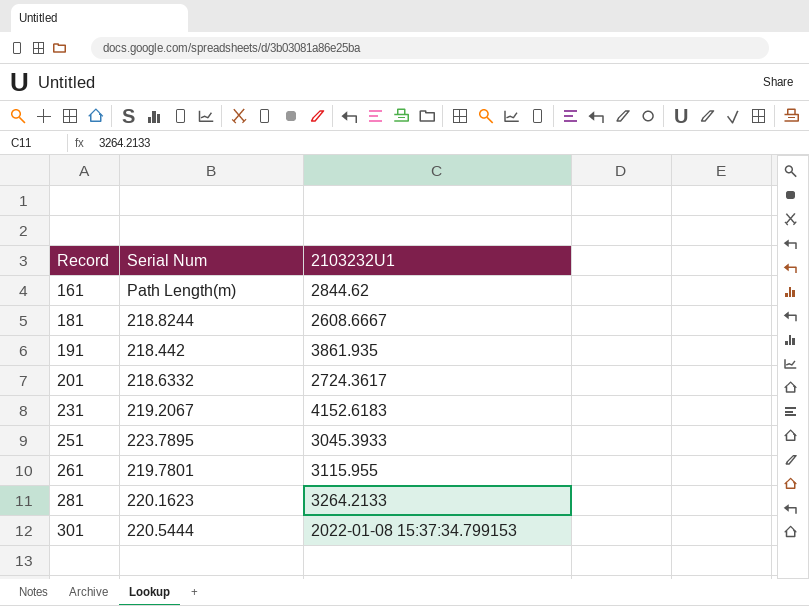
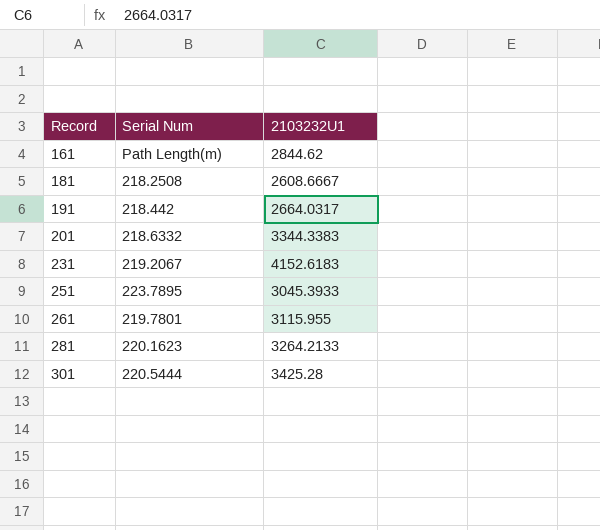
181 | Serial Num: 218.8244 -> 218.2508
191 | 2103232U1: 3861.935 -> 2664.0317
201 | 2103232U1: 2724.3617 -> 3344.3383
301 | 2103232U1: 2022-01-08 15:37:34.799153 -> 3425.28

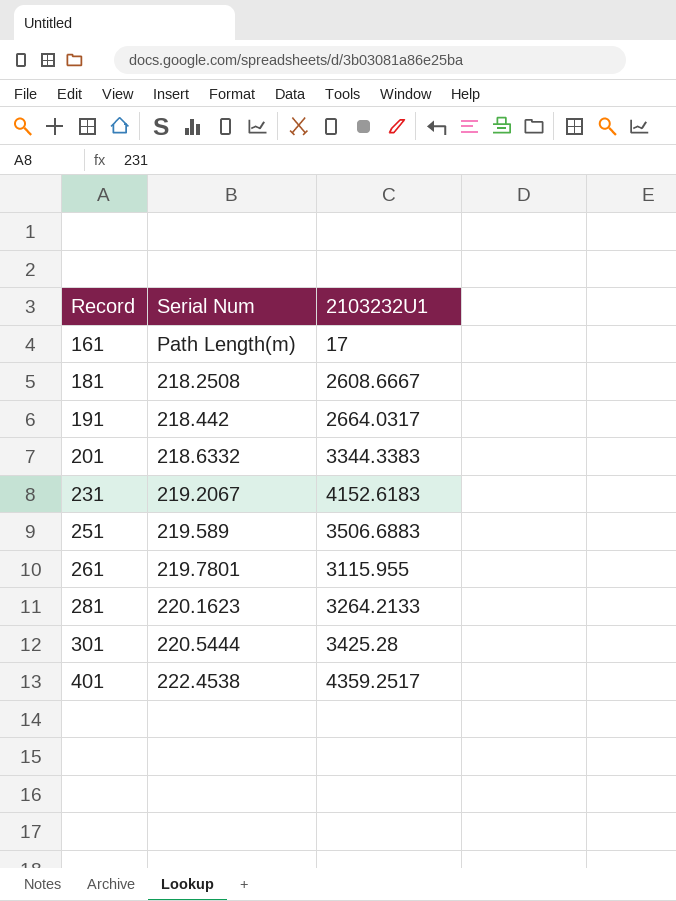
161 | 2103232U1: 2844.62 -> 17
251 | Serial Num: 223.7895 -> 219.589
251 | 2103232U1: 3045.3933 -> 3506.6883
row 401: none -> 222.4538 | 4359.2517

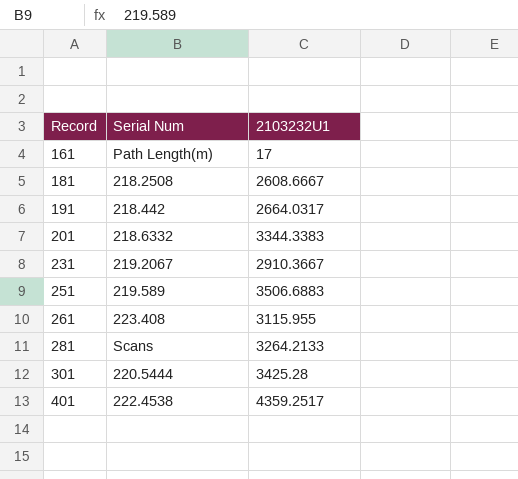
231 | 2103232U1: 4152.6183 -> 2910.3667
261 | Serial Num: 219.7801 -> 223.408
281 | Serial Num: 220.1623 -> Scans

